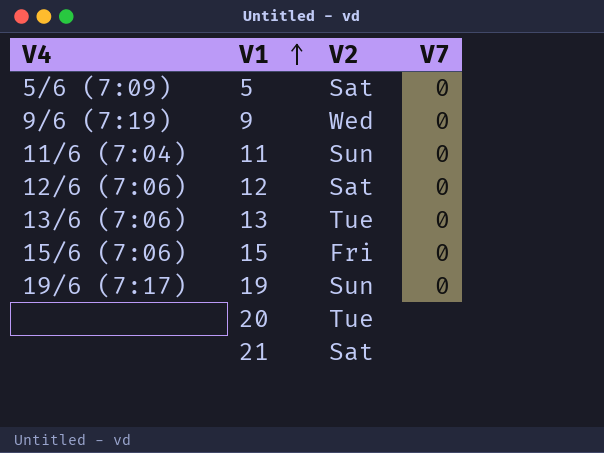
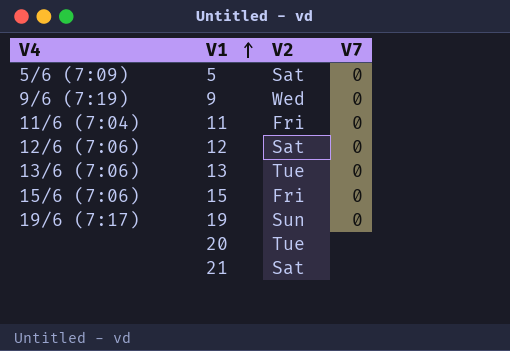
11 | V2: Sun -> Fri

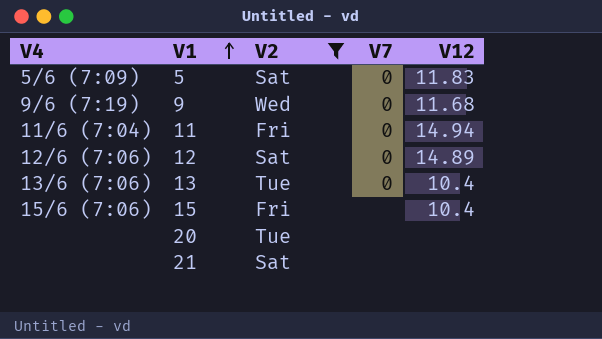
filter: none -> V2 != Sun
column V12 | position: none -> 5
15 | V7: 0 -> none

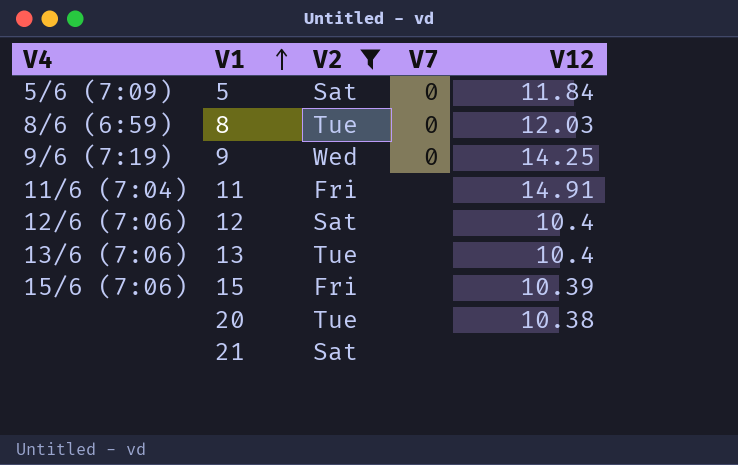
5 | V12: 11.83 -> 11.84
row 8: none -> 8/6 (6:59) | Tue | 0 | 12.03
9 | V12: 11.68 -> 14.25
11 | V7: 0 -> none
11 | V12: 14.94 -> 14.91
12 | V7: 0 -> none
12 | V12: 14.89 -> 10.4
13 | V7: 0 -> none
15 | V12: 10.4 -> 10.39
20 | V12: none -> 10.38

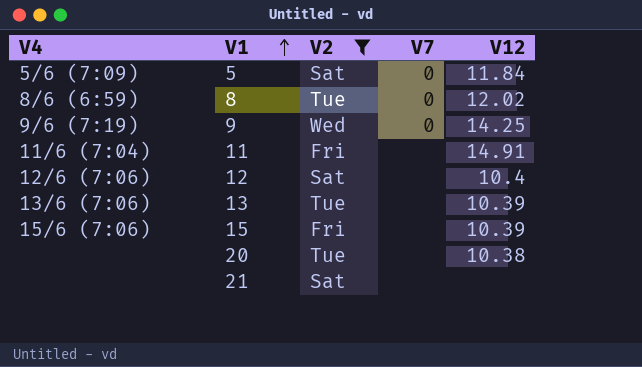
8 | V12: 12.03 -> 12.02
13 | V12: 10.4 -> 10.39

